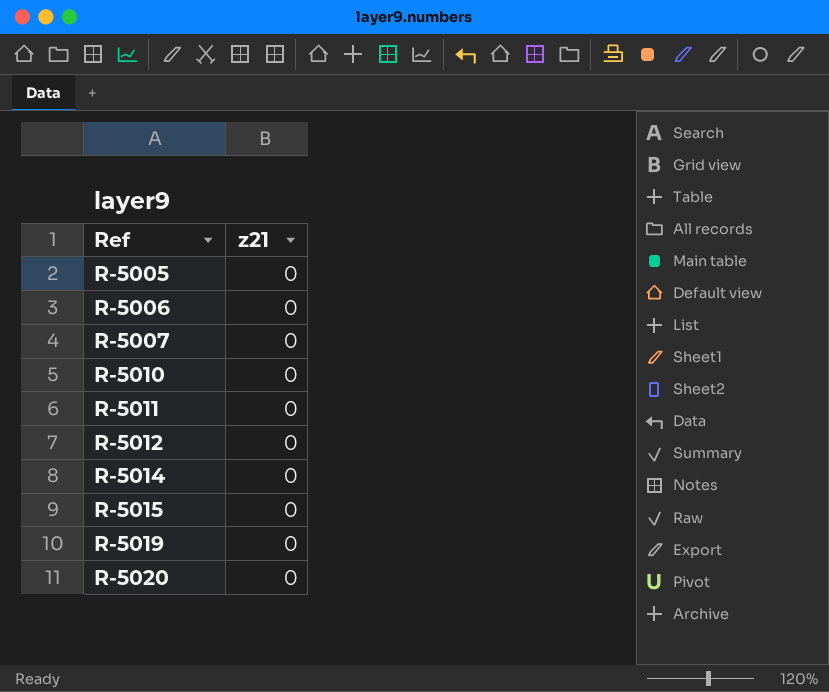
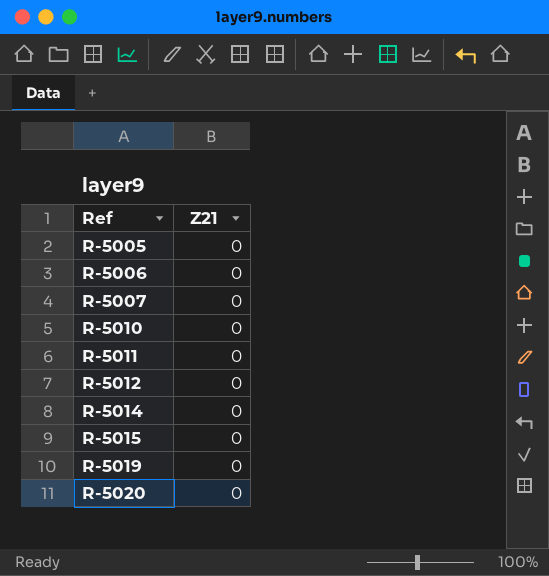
column name: z21 -> Z21

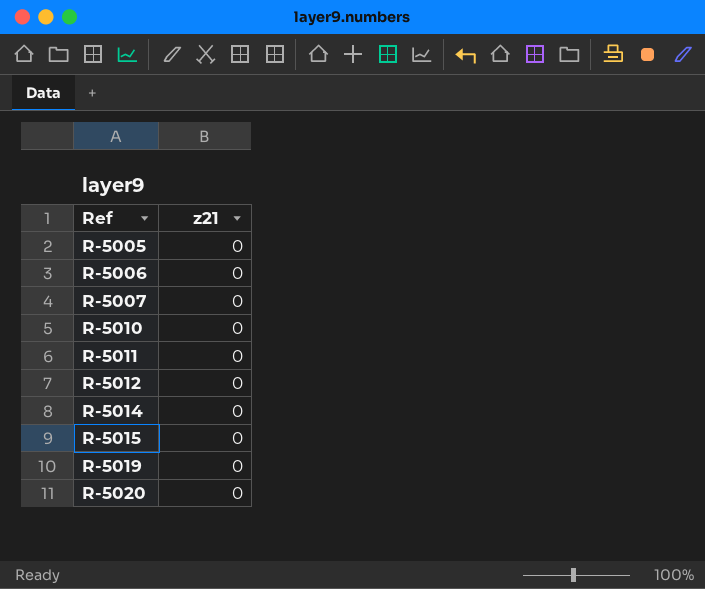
column name: Z21 -> z21

